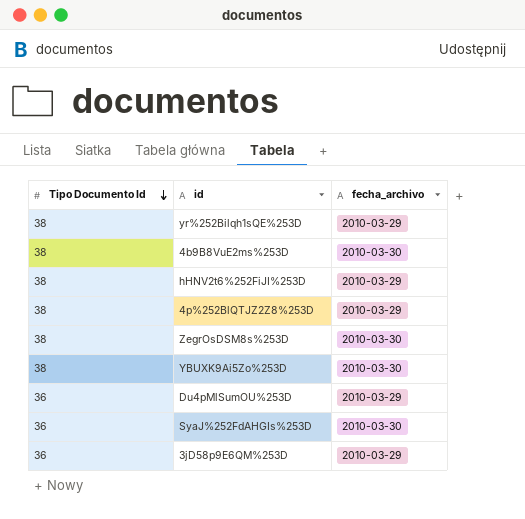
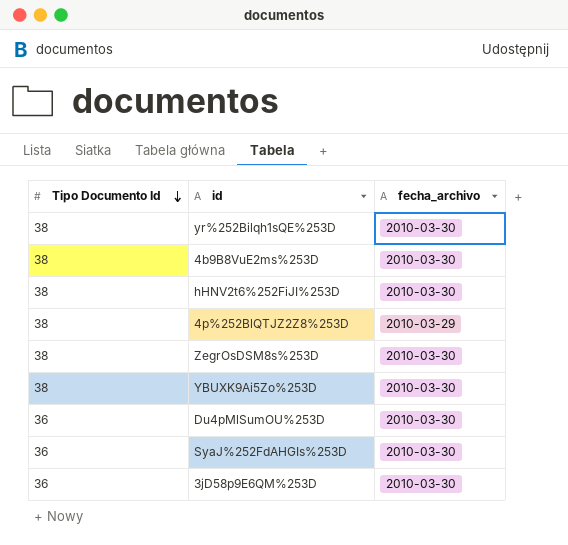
yr%252Bilqh1sQE%253D | fecha_archivo: 2010-03-29 -> 2010-03-30
hHNV2t6%252FiJI%253D | fecha_archivo: 2010-03-29 -> 2010-03-30
Du4pMlSumOU%253D | fecha_archivo: 2010-03-29 -> 2010-03-30
3jD58p9E6QM%253D | fecha_archivo: 2010-03-29 -> 2010-03-30

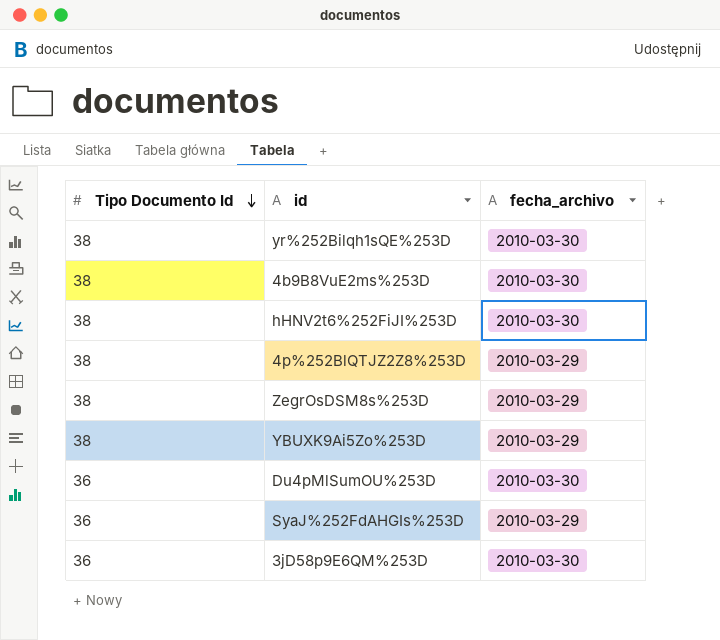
ZegrOsDSM8s%253D | fecha_archivo: 2010-03-30 -> 2010-03-29
YBUXK9Ai5Zo%253D | fecha_archivo: 2010-03-30 -> 2010-03-29
SyaJ%252FdAHGIs%253D | fecha_archivo: 2010-03-30 -> 2010-03-29

